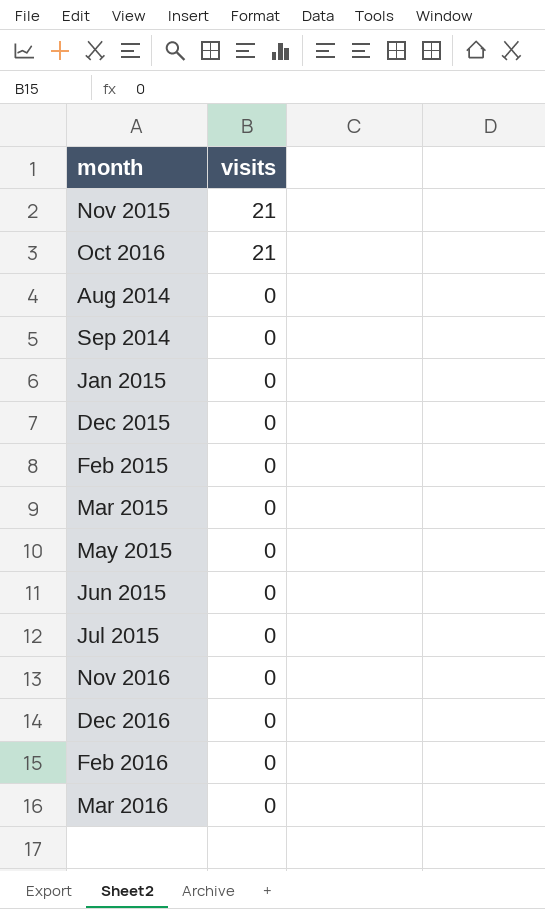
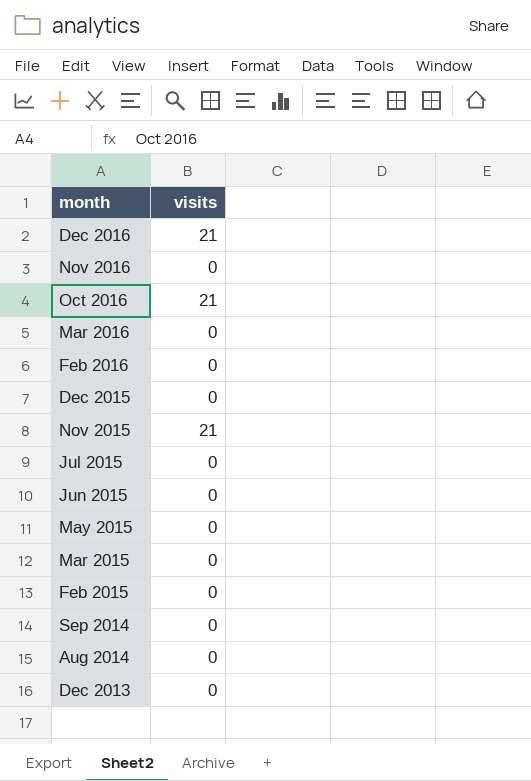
row order: visits descending -> month descending
row Jan 2015: 0 -> none
Dec 2016 | visits: 0 -> 21
row Dec 2013: none -> 0

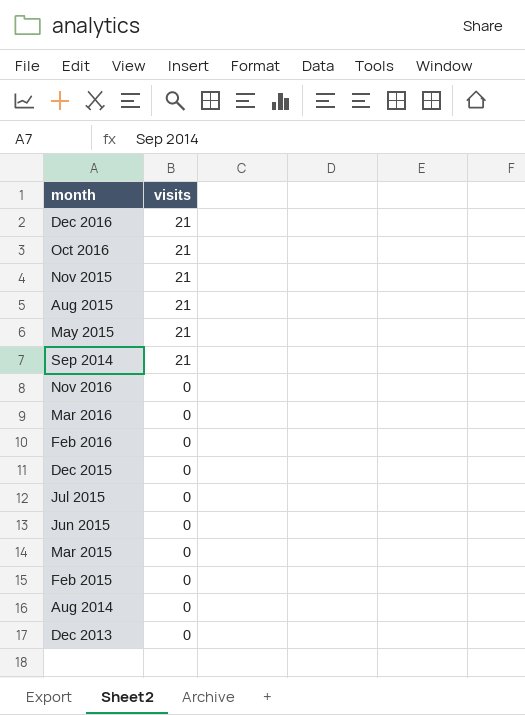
row order: month descending -> visits descending
row Aug 2015: none -> 21
May 2015 | visits: 0 -> 21
Sep 2014 | visits: 0 -> 21

